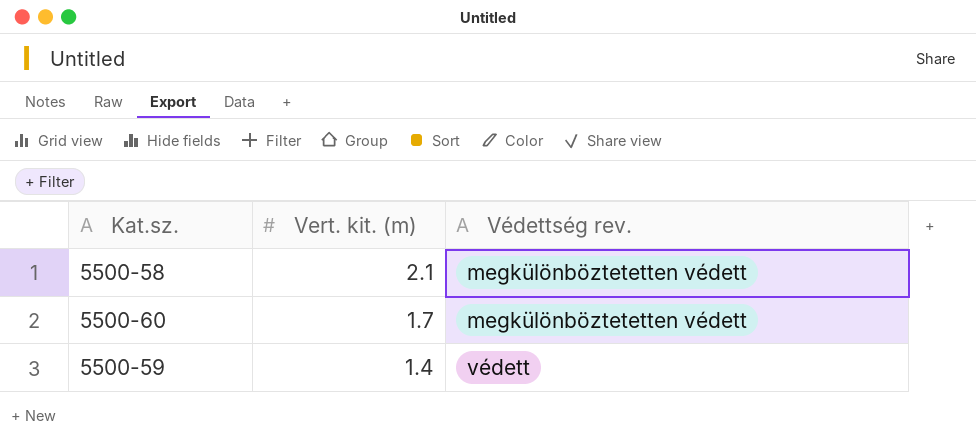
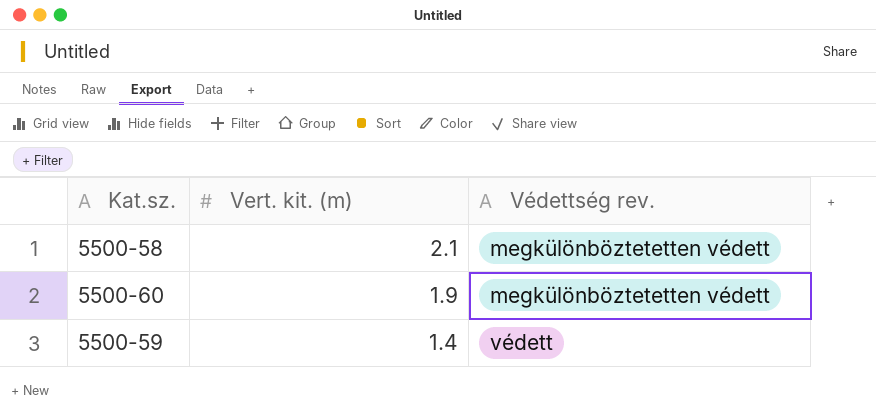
5500-60 | Vert. kit. (m): 1.7 -> 1.9

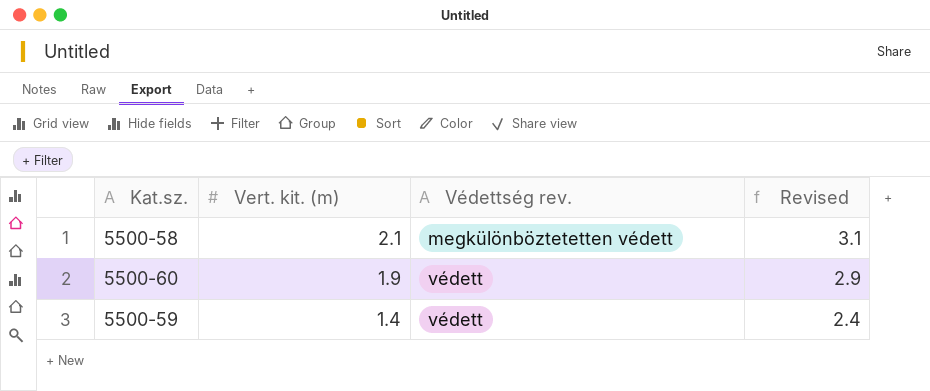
column Revised | formula: none -> [Vert. kit. (m)] + 1
5500-60 | Védettség rev.: megkülönböztetetten védett -> védett

